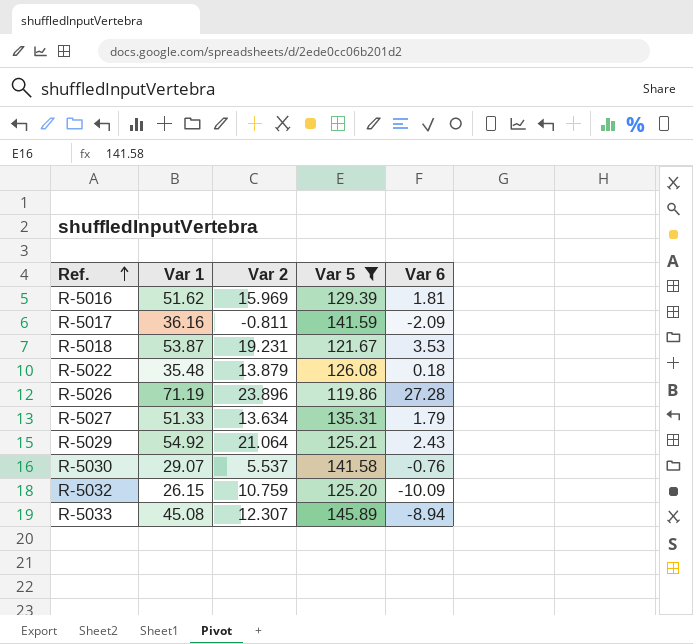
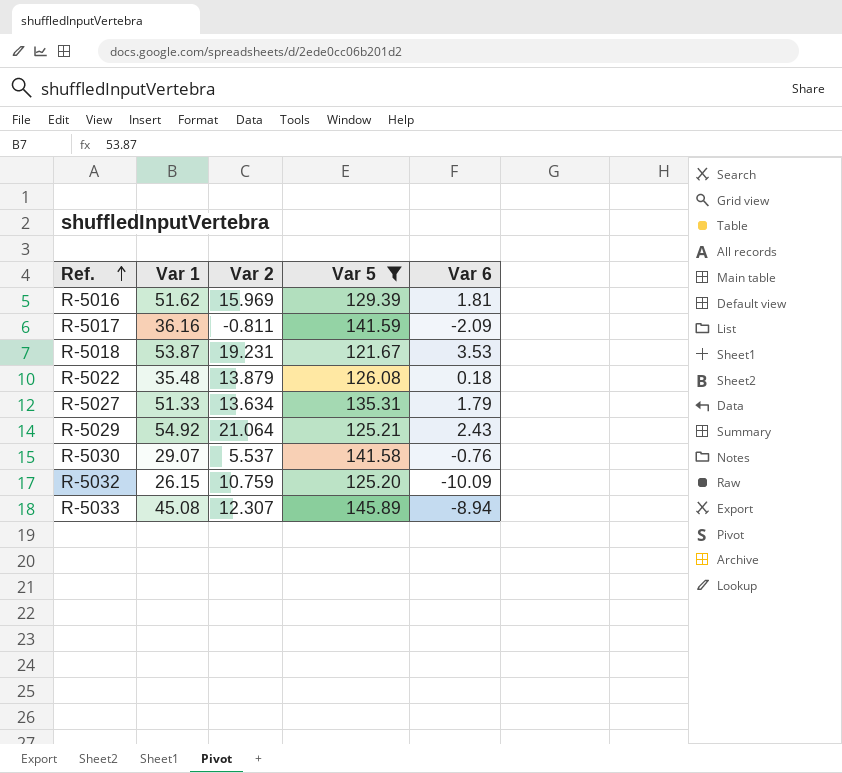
row R-5026: 71.19 | 23.896 | 119.86 | 27.28 -> none

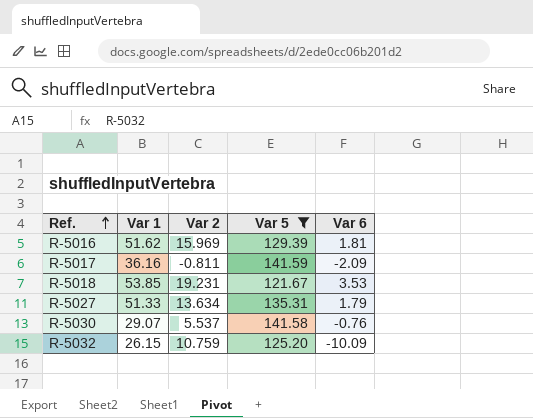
row R-5022: 35.48 | 13.879 | 126.08 | 0.18 -> none
row R-5029: 54.92 | 21.064 | 125.21 | 2.43 -> none
row R-5033: 45.08 | 12.307 | 145.89 | -8.94 -> none
R-5018 | Var 1: 53.87 -> 53.85

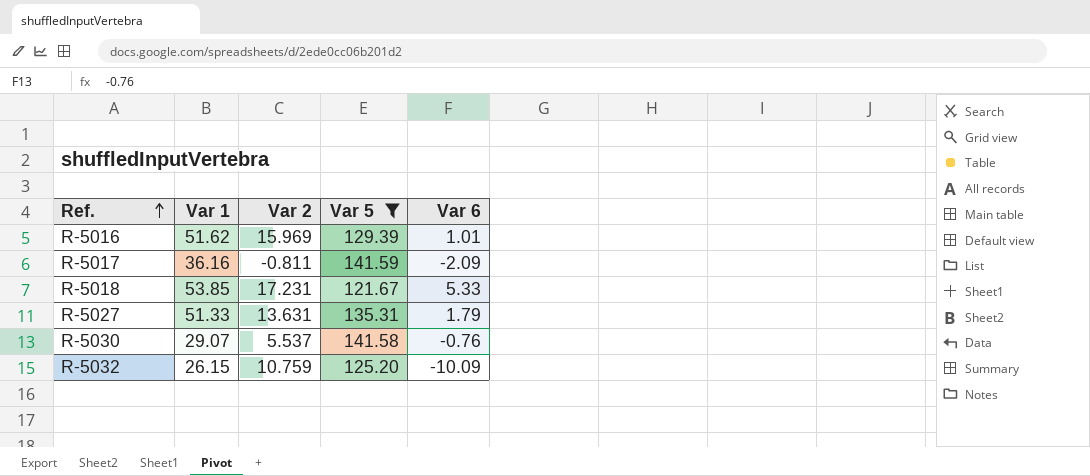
R-5016 | Var 6: 1.81 -> 1.01
R-5018 | Var 2: 19.231 -> 17.231
R-5018 | Var 6: 3.53 -> 5.33
R-5027 | Var 2: 13.634 -> 13.631

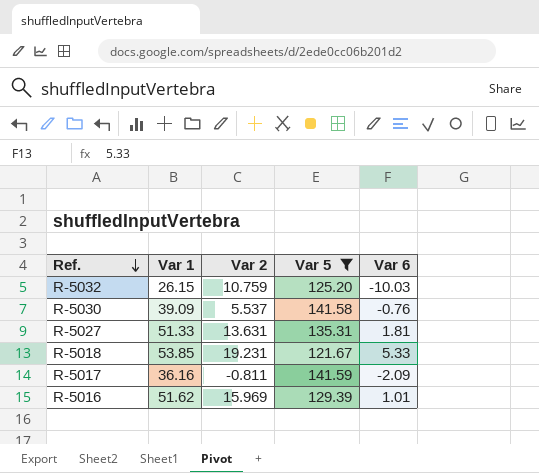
row order: Ref. ascending -> Ref. descending
R-5032 | Var 6: -10.09 -> -10.03
R-5030 | Var 1: 29.07 -> 39.09
R-5027 | Var 6: 1.79 -> 1.81
R-5018 | Var 2: 17.231 -> 19.231

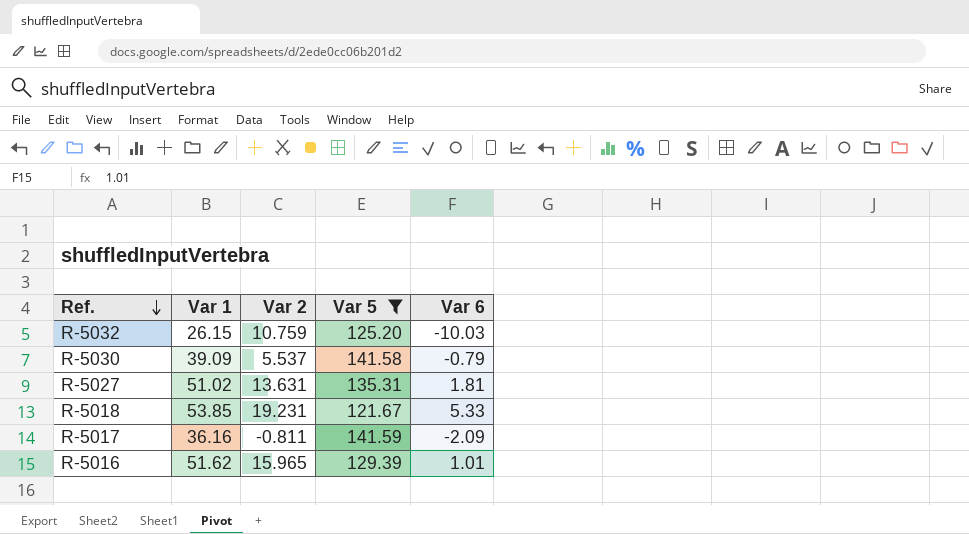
R-5030 | Var 6: -0.76 -> -0.79
R-5027 | Var 1: 51.33 -> 51.02
R-5016 | Var 2: 15.969 -> 15.965

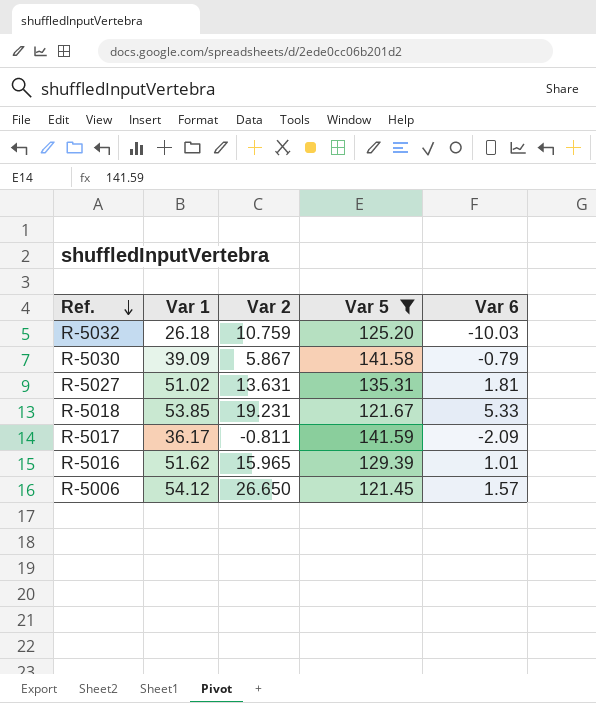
R-5032 | Var 1: 26.15 -> 26.18
R-5030 | Var 2: 5.537 -> 5.867
R-5017 | Var 1: 36.16 -> 36.17
row R-5006: none -> 54.12 | 26.650 | 121.45 | 1.57

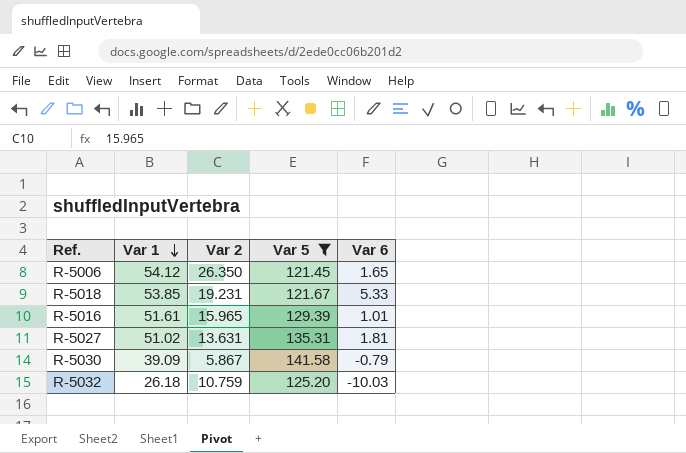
row order: Ref. descending -> Var 1 descending
row R-5017: 36.17 | -0.811 | 141.59 | -2.09 -> none
R-5006 | Var 2: 26.650 -> 26.350
R-5006 | Var 6: 1.57 -> 1.65
R-5016 | Var 1: 51.62 -> 51.61

